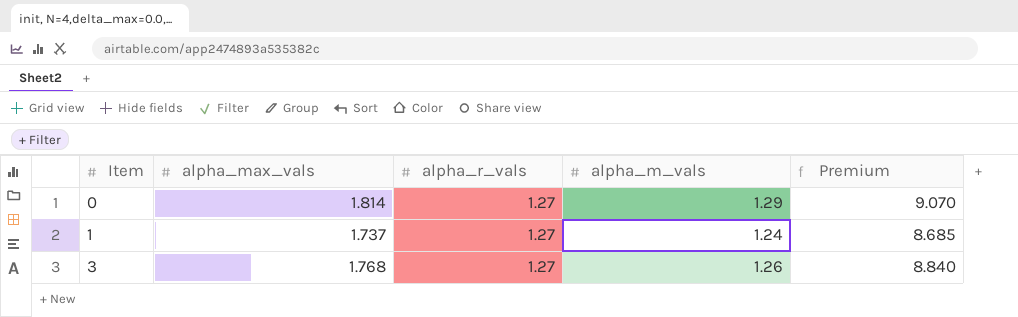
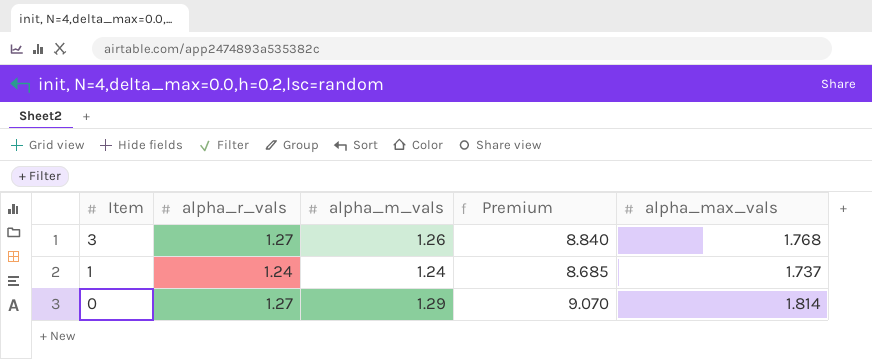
row order: Item ascending -> Item descending
column alpha_max_vals | position: 2 -> 5
1 | alpha_r_vals: 1.27 -> 1.24

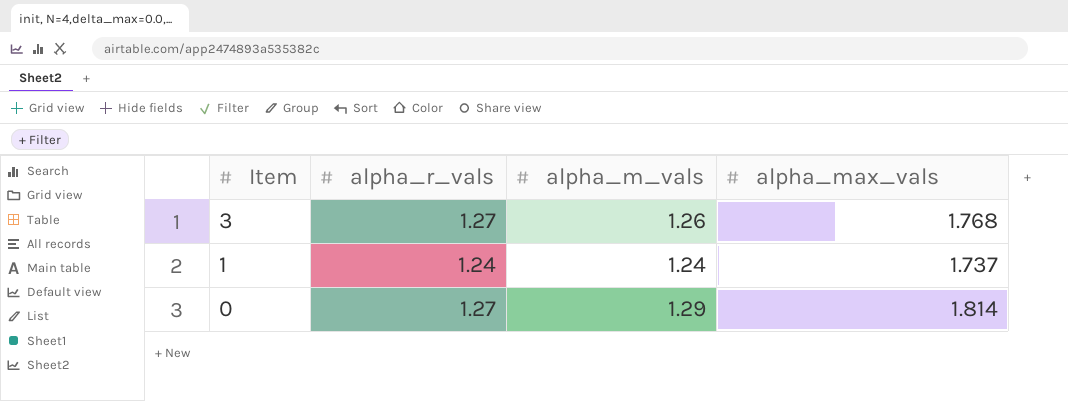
column Premium | formula: [alpha_max_vals] * 5 -> none

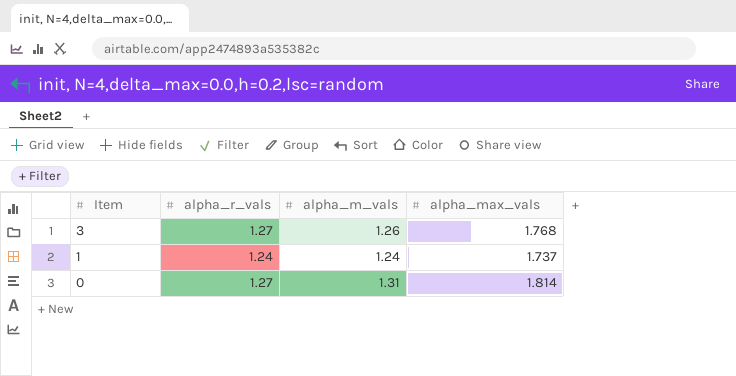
0 | alpha_m_vals: 1.29 -> 1.31

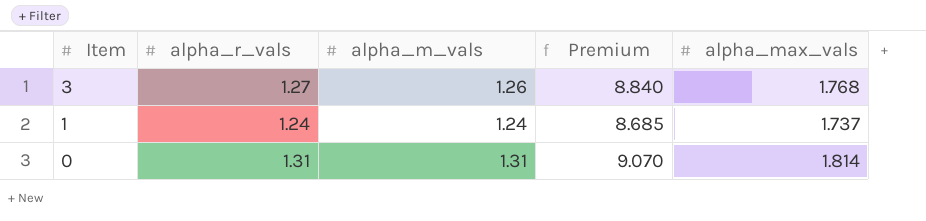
column Premium | formula: none -> [alpha_max_vals] * 5
0 | alpha_r_vals: 1.27 -> 1.31

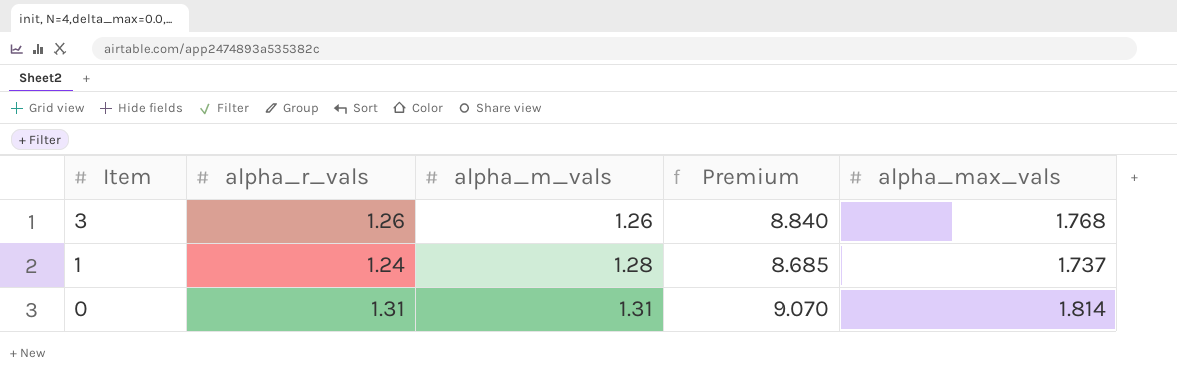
3 | alpha_r_vals: 1.27 -> 1.26
1 | alpha_m_vals: 1.24 -> 1.28

